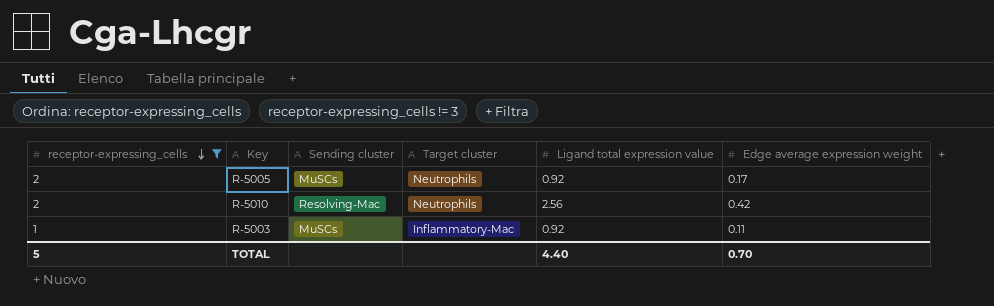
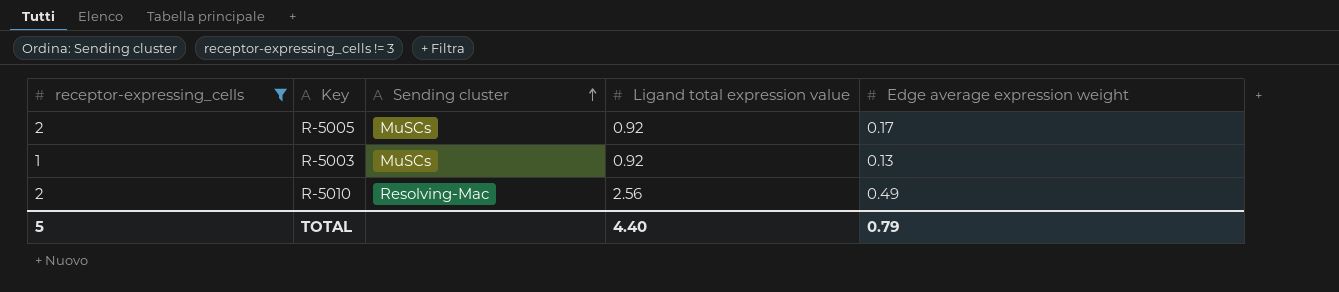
row order: receptor-expressing_cells descending -> Sending cluster ascending
column Target cluster | position: 4 -> none
R-5003 | Edge average expression weight: 0.11 -> 0.13
R-5010 | Edge average expression weight: 0.42 -> 0.49
TOTAL | Edge average expression weight: 0.70 -> 0.79

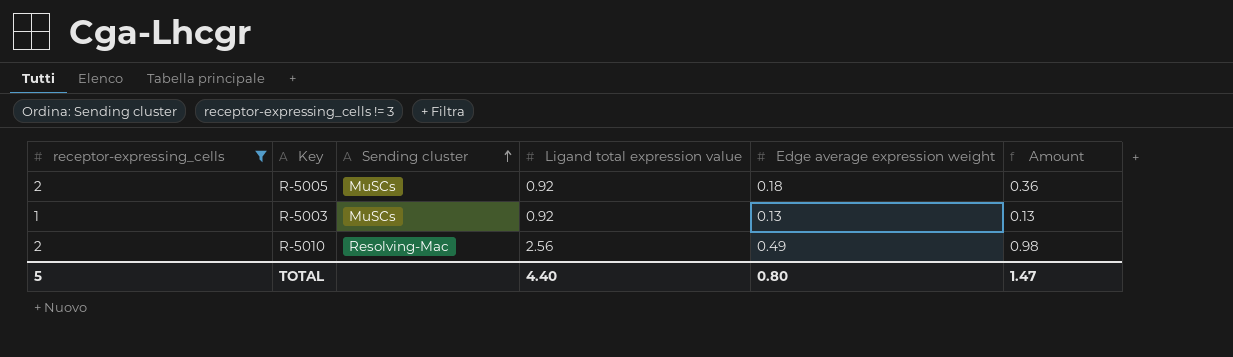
column Amount | formula: none -> [receptor-expressing_cells] * [Edge average expression weight]
R-5005 | Edge average expression weight: 0.17 -> 0.18
TOTAL | Edge average expression weight: 0.79 -> 0.80

